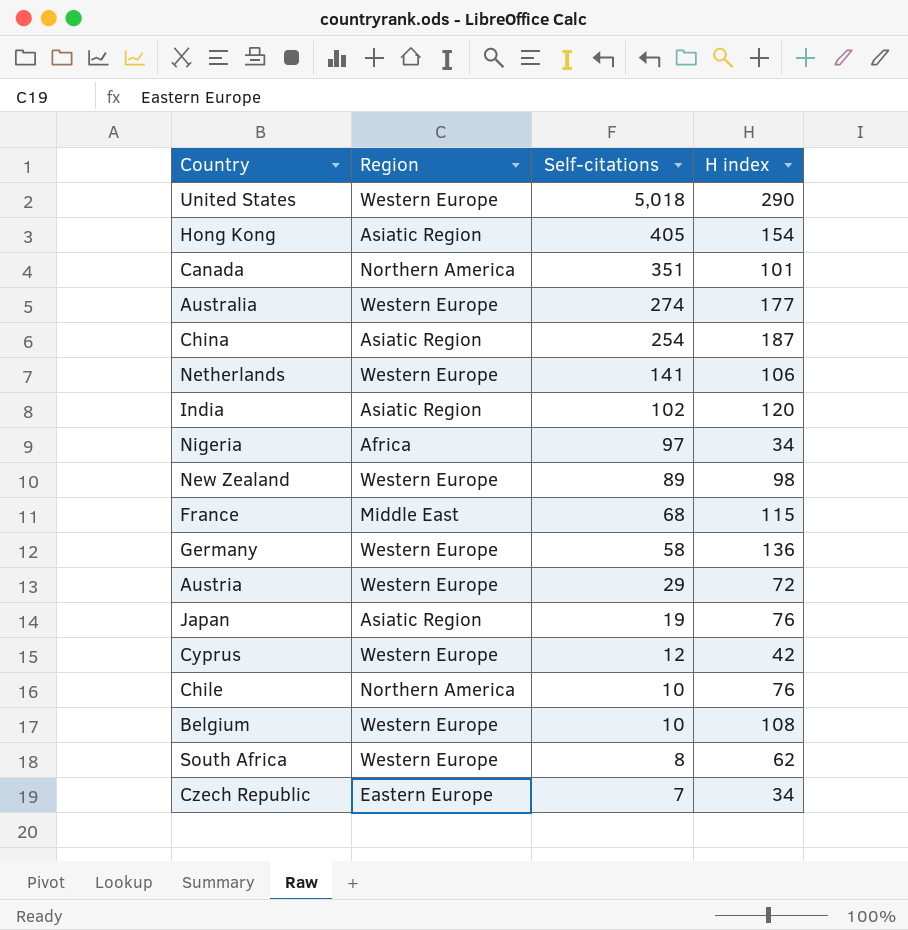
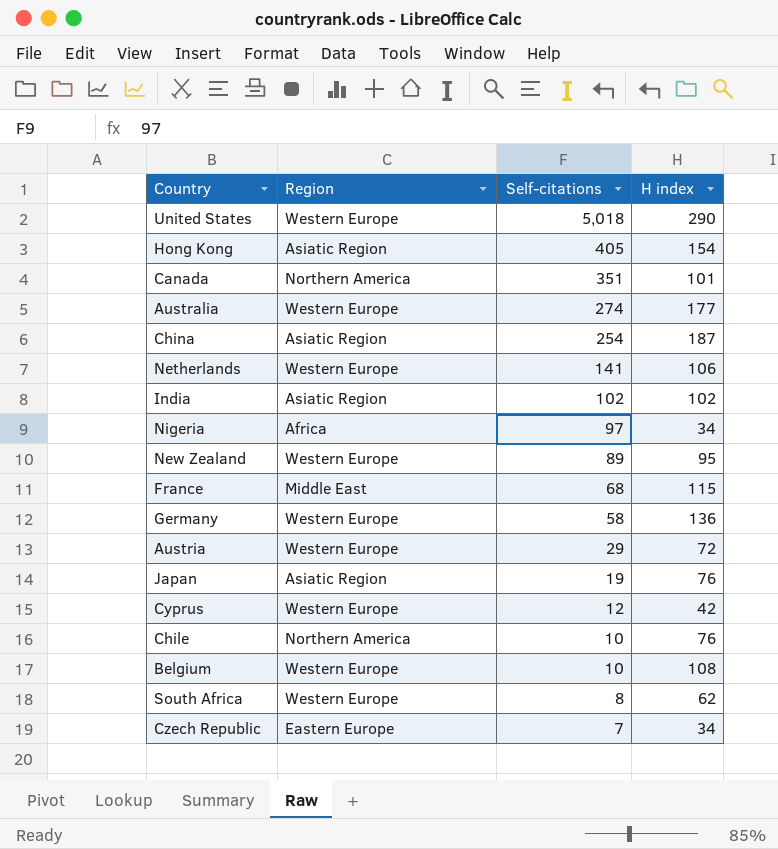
India | H index: 120 -> 102
New Zealand | H index: 98 -> 95

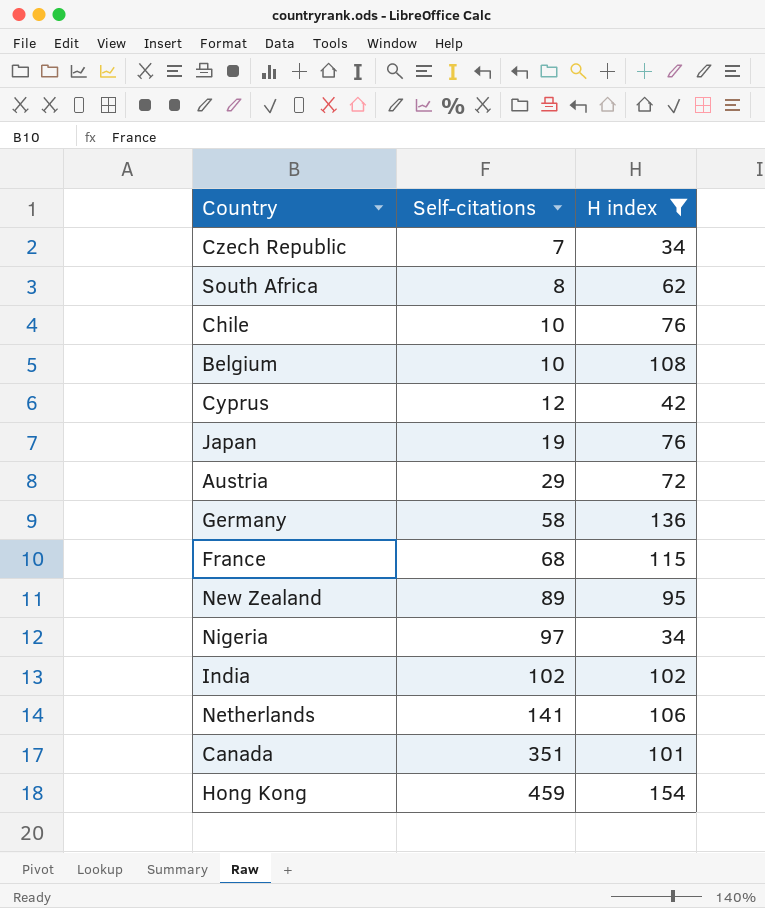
filter: none -> H index <= 154
row order: Self-citations descending -> Self-citations ascending
column Region | position: 2 -> none
Hong Kong | Self-citations: 405 -> 459

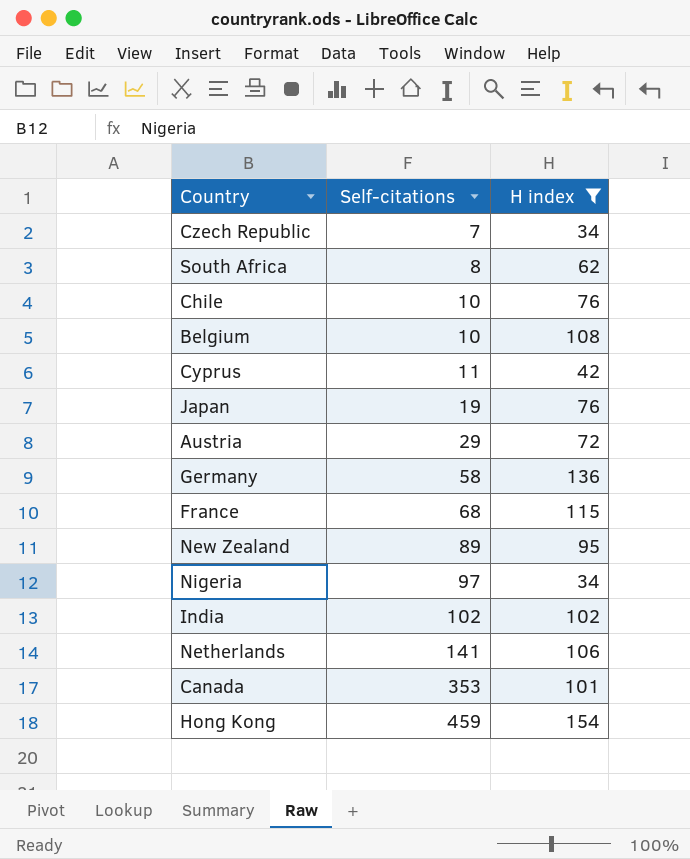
Cyprus | Self-citations: 12 -> 11
Canada | Self-citations: 351 -> 353

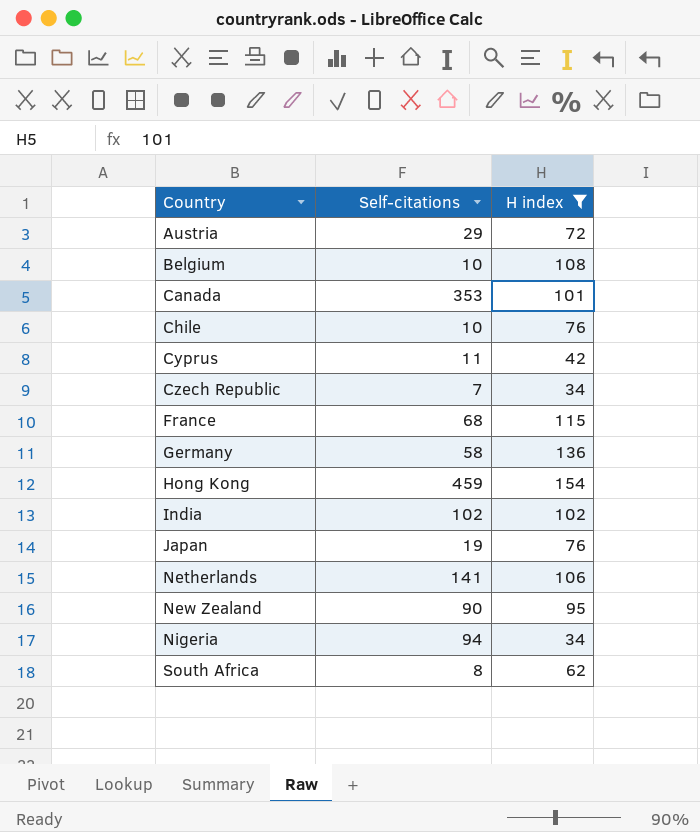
row order: Self-citations ascending -> Country ascending
New Zealand | Self-citations: 89 -> 90
Nigeria | Self-citations: 97 -> 94

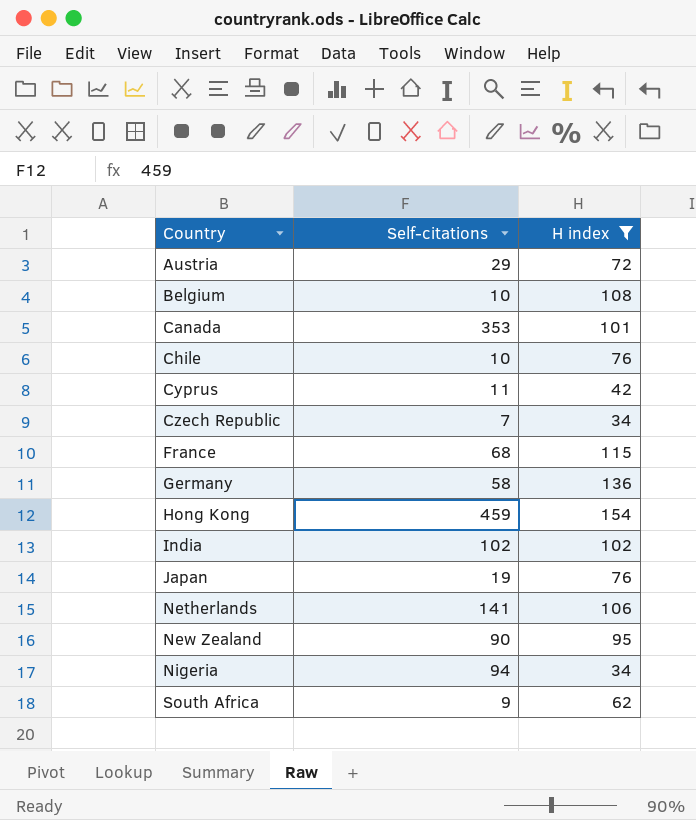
South Africa | Self-citations: 8 -> 9

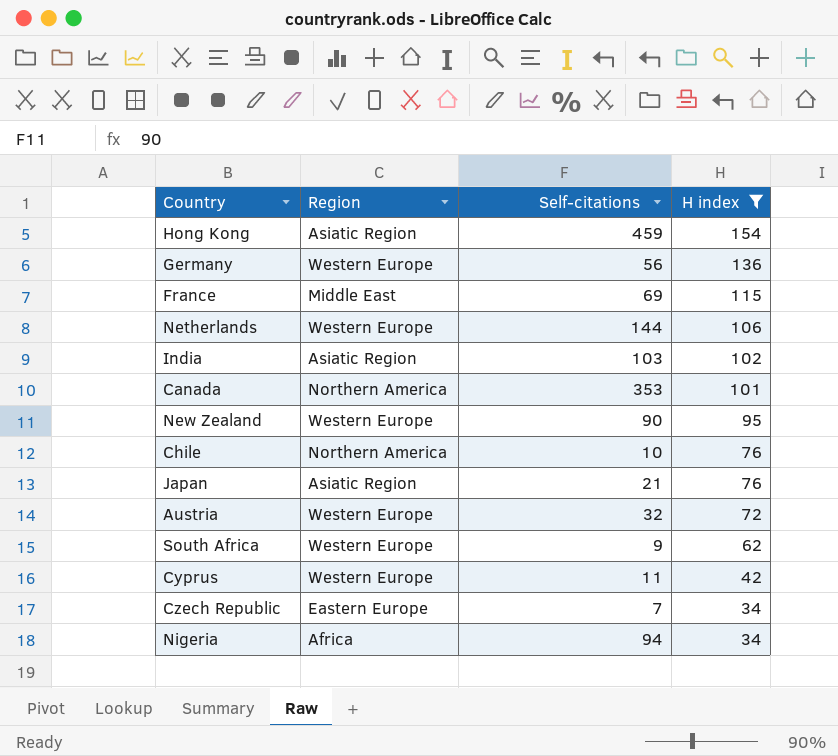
row order: Country ascending -> H index descending
column Region | position: none -> 2
row Belgium: 10 | 108 -> none
Germany | Self-citations: 58 -> 56
France | Self-citations: 68 -> 69
Netherlands | Self-citations: 141 -> 144
India | Self-citations: 102 -> 103
Japan | Self-citations: 19 -> 21
Austria | Self-citations: 29 -> 32

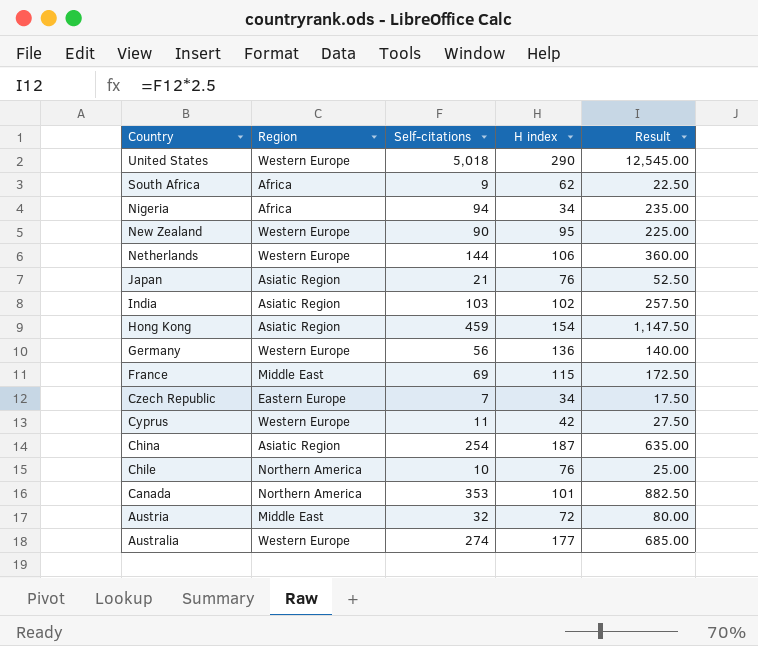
filter: H index <= 154 -> none
row order: H index descending -> Country descending
column Result | formula: none -> [Self-citations] * 2.5
South Africa | Region: Western Europe -> Africa
Austria | Region: Western Europe -> Middle East

